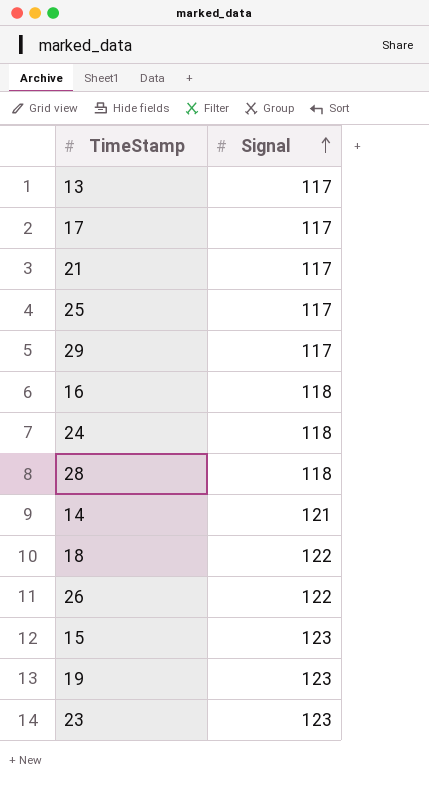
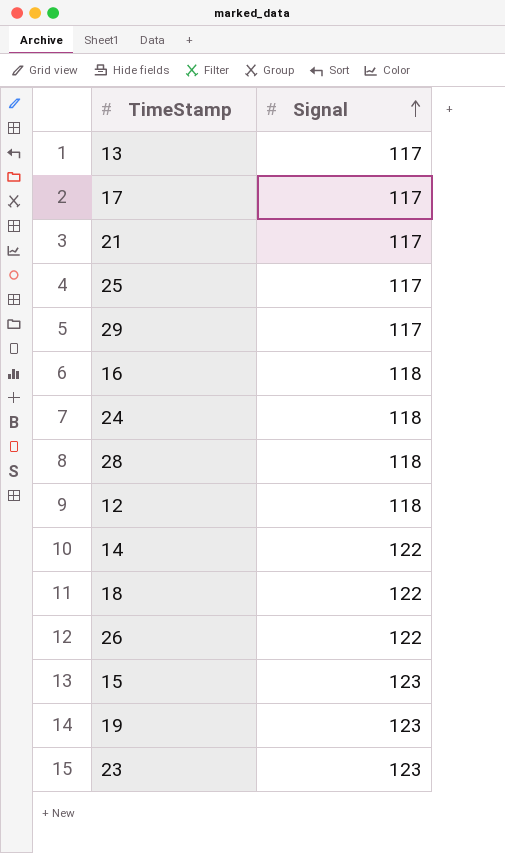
row 12: none -> 118
14 | Signal: 121 -> 122

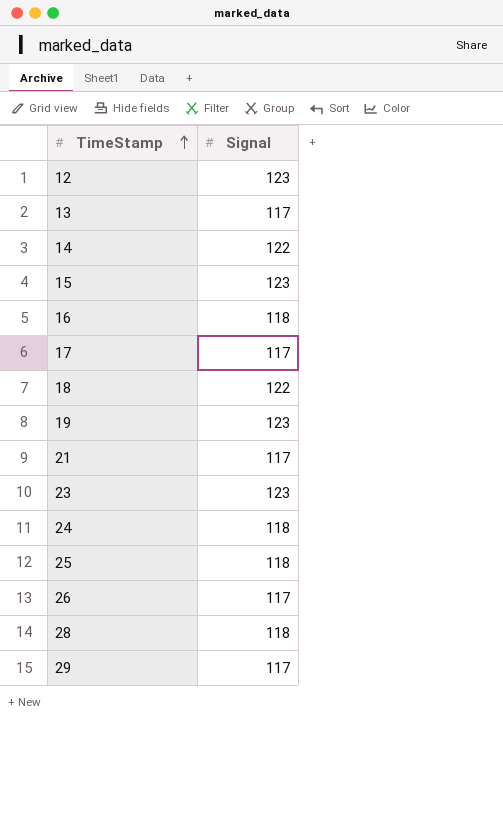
row order: Signal ascending -> TimeStamp ascending
12 | Signal: 118 -> 123
25 | Signal: 117 -> 118
26 | Signal: 122 -> 117

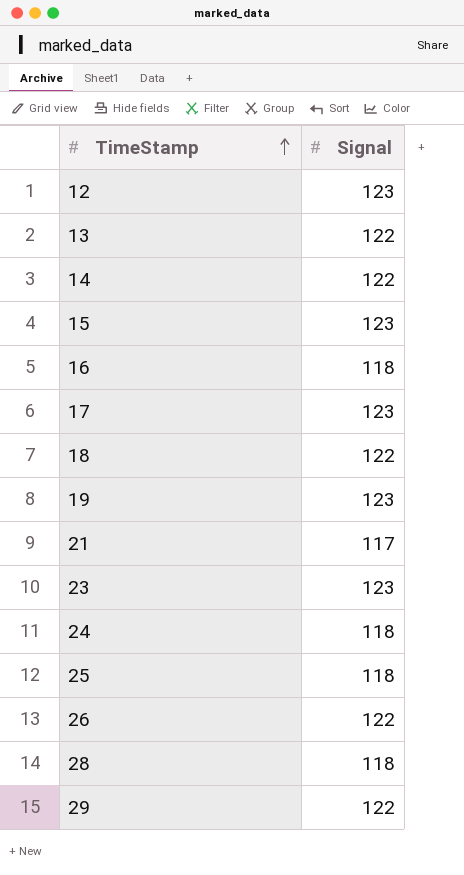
13 | Signal: 117 -> 122
17 | Signal: 117 -> 123
26 | Signal: 117 -> 122
29 | Signal: 117 -> 122

